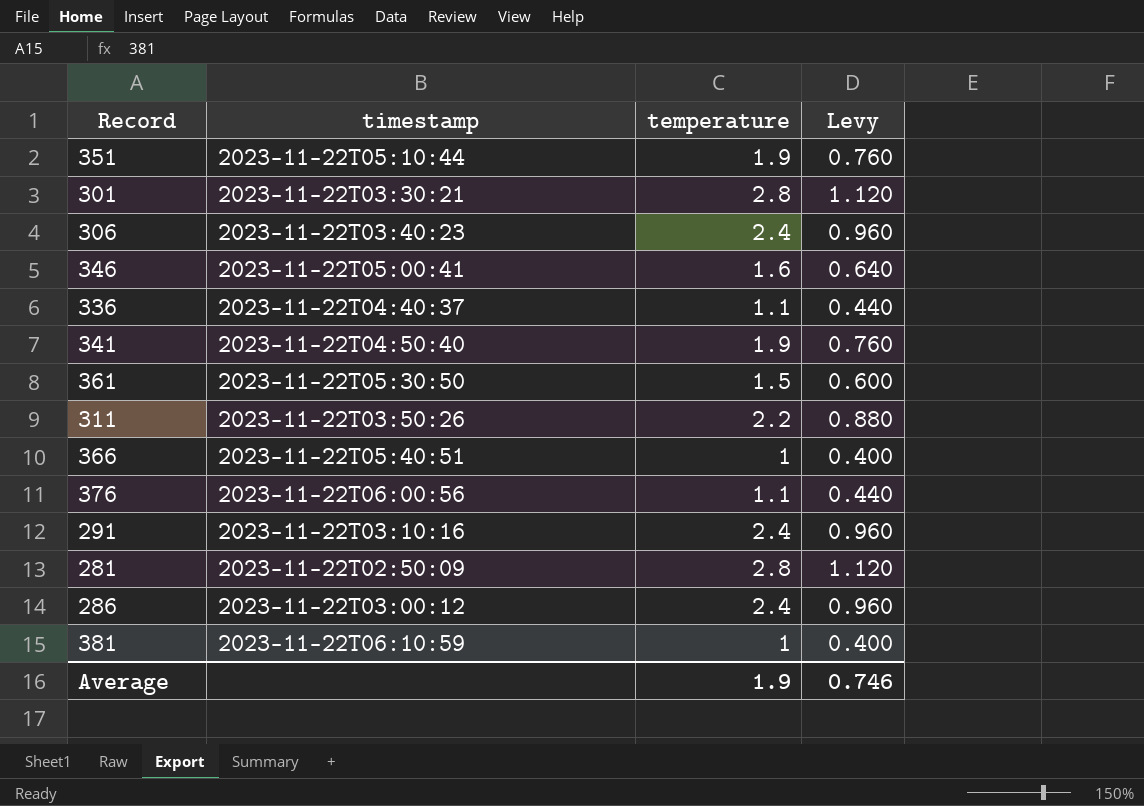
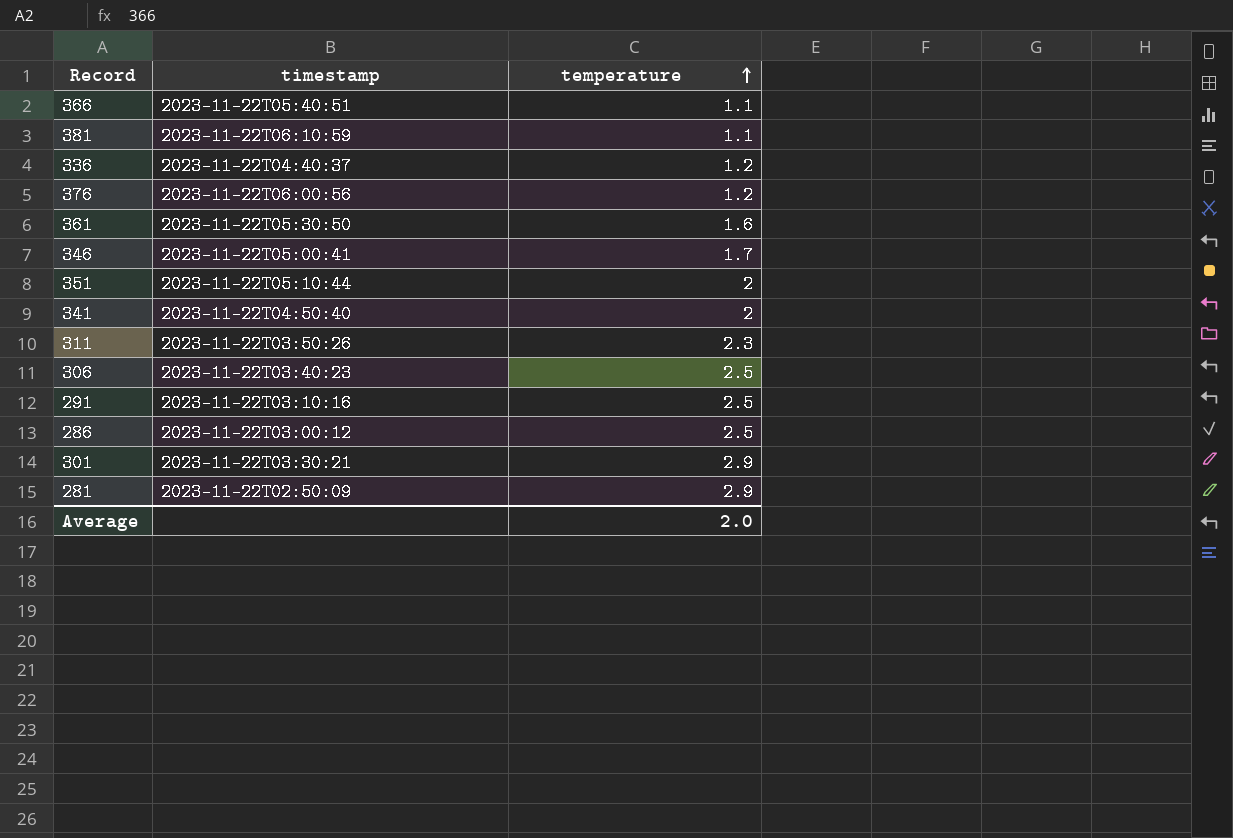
row order: none -> temperature ascending
column Levy | formula: [temperature] * 0.4 -> none
366 | temperature: 1 -> 1.1
381 | temperature: 1 -> 1.1
336 | temperature: 1.1 -> 1.2
376 | temperature: 1.1 -> 1.2
361 | temperature: 1.5 -> 1.6
346 | temperature: 1.6 -> 1.7
351 | temperature: 1.9 -> 2
341 | temperature: 1.9 -> 2
311 | temperature: 2.2 -> 2.3
306 | temperature: 2.4 -> 2.5
291 | temperature: 2.4 -> 2.5
286 | temperature: 2.4 -> 2.5
301 | temperature: 2.8 -> 2.9
281 | temperature: 2.8 -> 2.9
Average | temperature: 1.9 -> 2.0

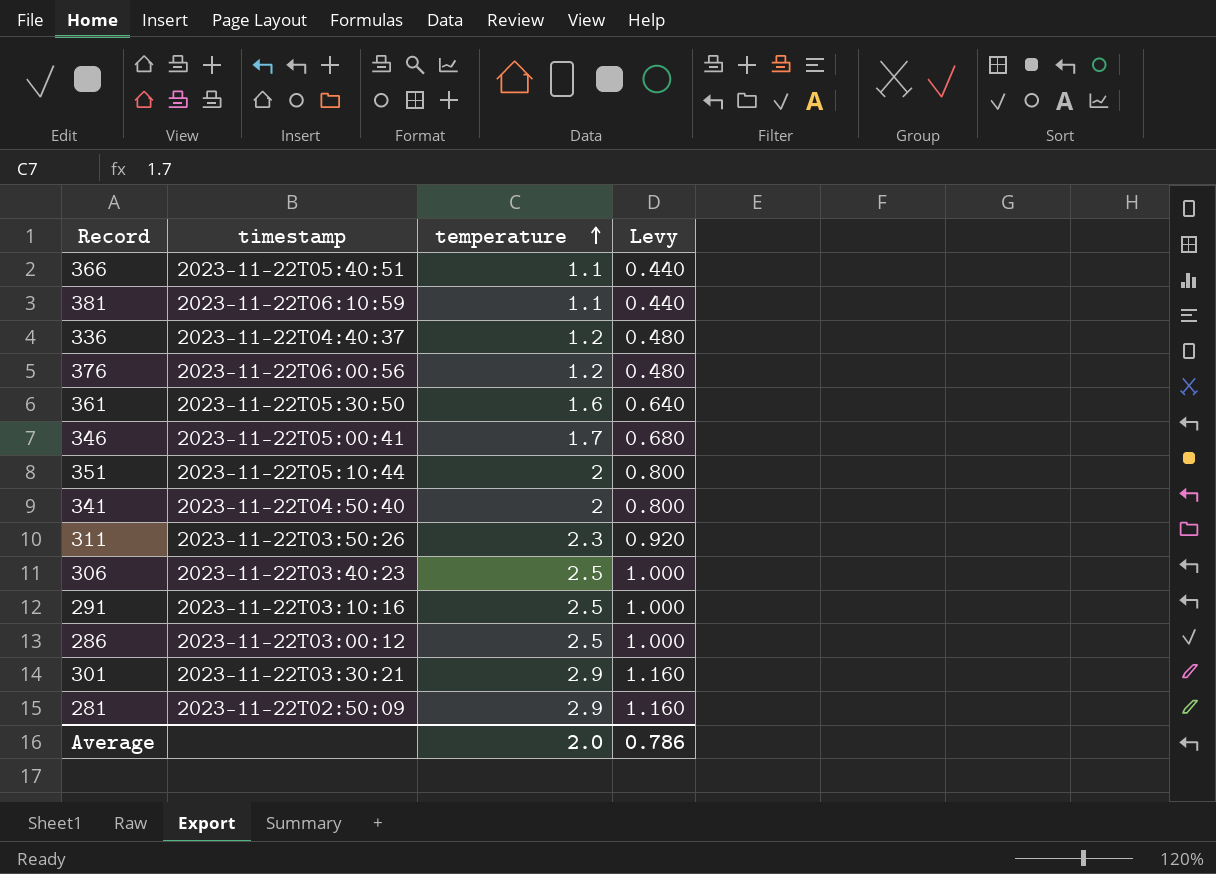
column Levy | formula: none -> [temperature] * 0.4

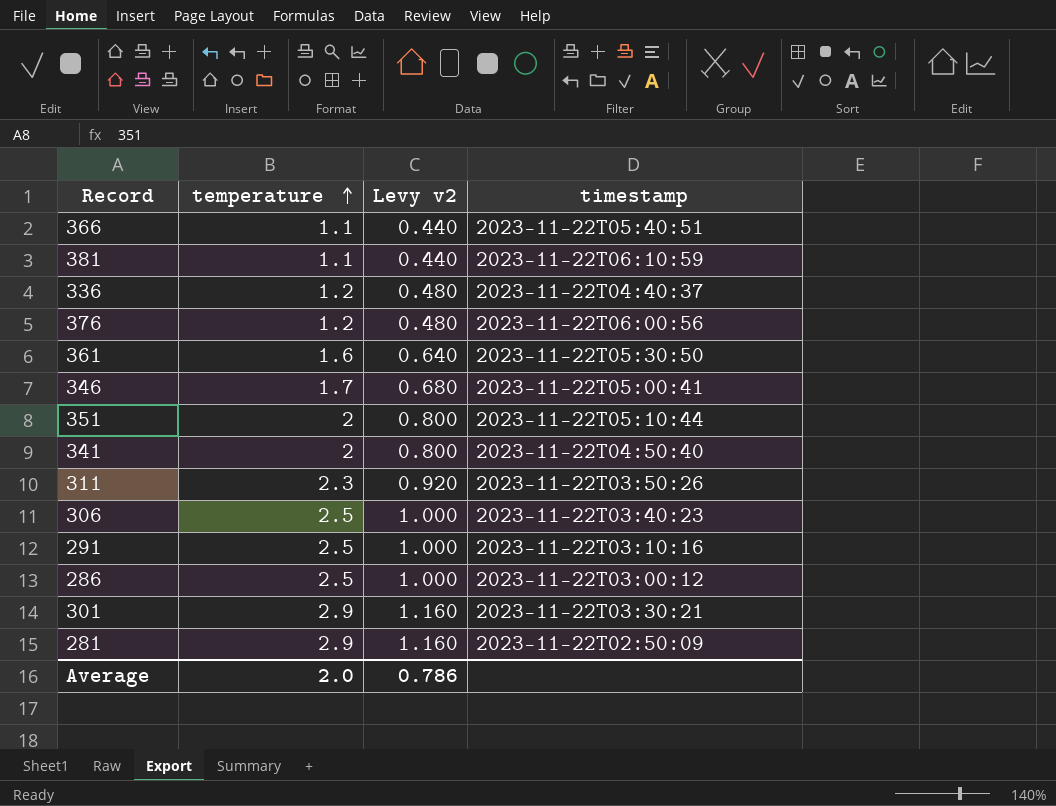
column name: Levy -> Levy v2
column timestamp | position: 2 -> 4

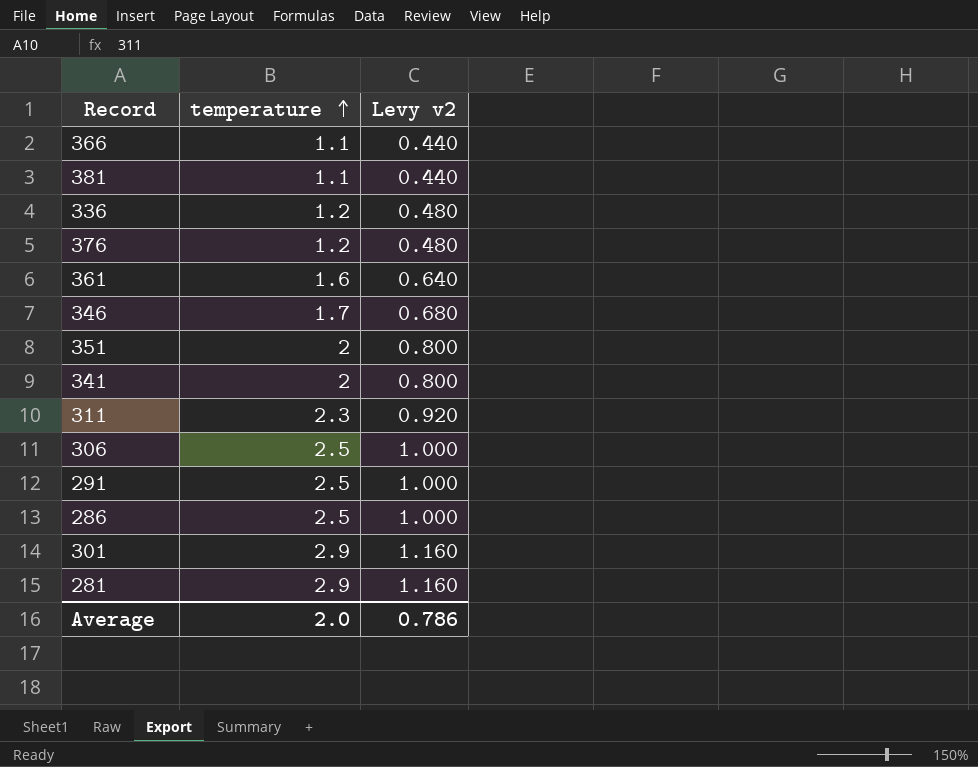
column timestamp | position: 4 -> none

